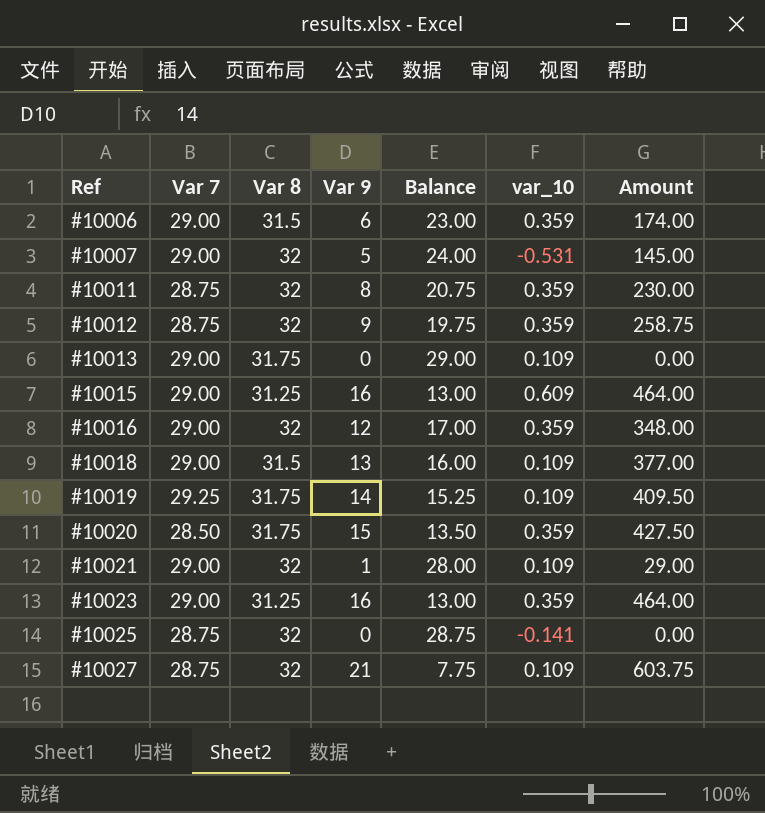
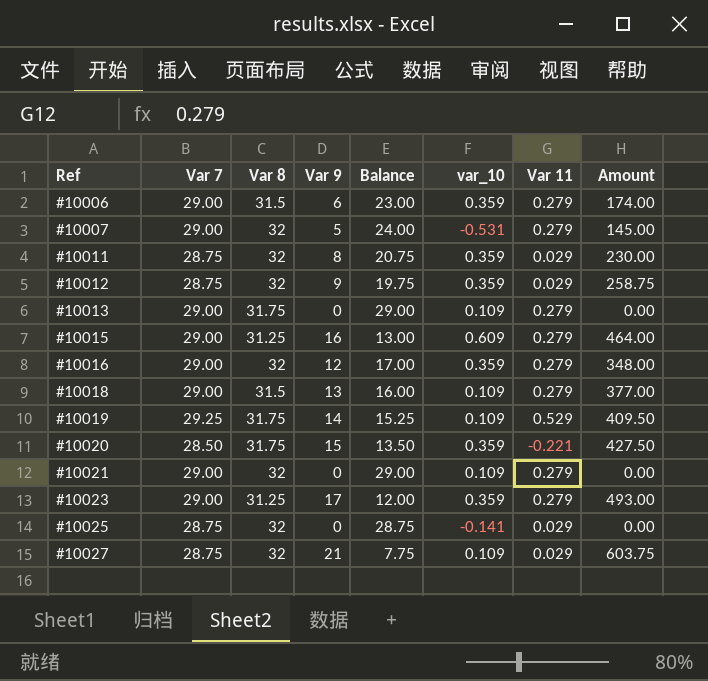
column Var 11 | position: none -> 7
#10021 | Var 9: 1 -> 0
#10021 | Balance: 28.00 -> 29.00
#10021 | Amount: 29.00 -> 0.00
#10023 | Var 9: 16 -> 17
#10023 | Balance: 13.00 -> 12.00
#10023 | Amount: 464.00 -> 493.00

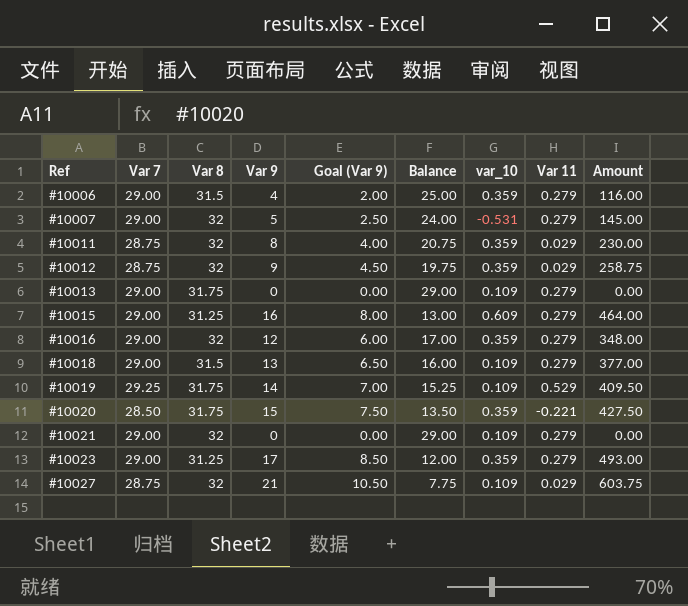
column Goal (Var 9) | formula: none -> [Var 9] * 0.5
row #10025: 28.75 | 32 | 0 | 28.75 | -0.141 | 0.029 | 0.00 -> none
#10006 | Var 9: 6 -> 4
#10006 | Balance: 23.00 -> 25.00
#10006 | Amount: 174.00 -> 116.00

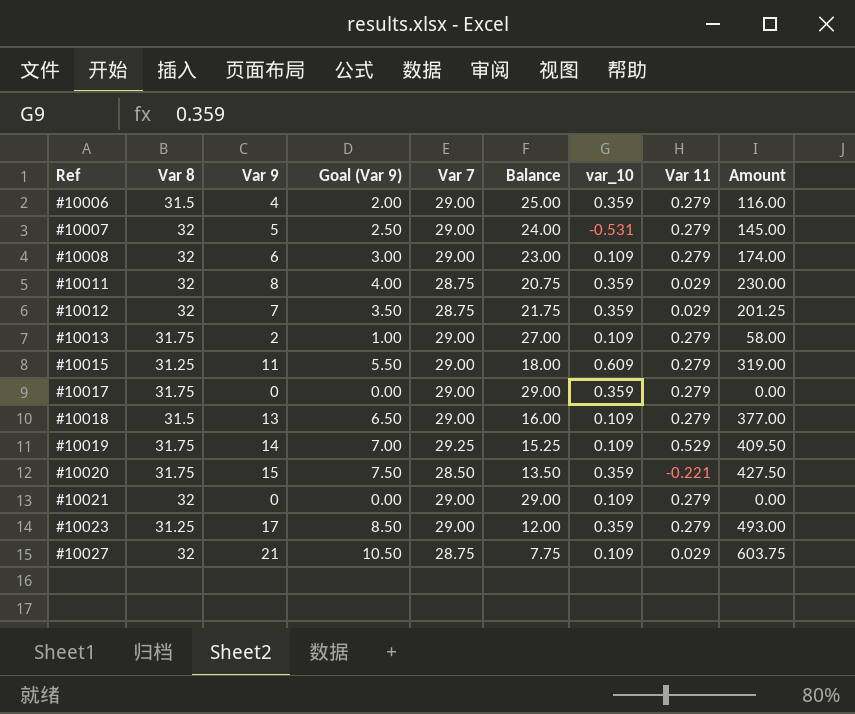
column Var 7 | position: 2 -> 5
row #10016: 29.00 | 32 | 12 | 6.00 | 17.00 | 0.359 | 0.279 | 348.00 -> none
row #10008: none -> 32 | 6 | 3.00 | 29.00 | 23.00 | 0.109 | 0.279 | 174.00
#10012 | Var 9: 9 -> 7
#10012 | Goal (Var 9): 4.50 -> 3.50
#10012 | Balance: 19.75 -> 21.75
#10012 | Amount: 258.75 -> 201.25
#10013 | Var 9: 0 -> 2
#10013 | Goal (Var 9): 0.00 -> 1.00
#10013 | Balance: 29.00 -> 27.00
#10013 | Amount: 0.00 -> 58.00
#10015 | Var 9: 16 -> 11
#10015 | Goal (Var 9): 8.00 -> 5.50
#10015 | Balance: 13.00 -> 18.00
#10015 | Amount: 464.00 -> 319.00
row #10017: none -> 31.75 | 0 | 0.00 | 29.00 | 29.00 | 0.359 | 0.279 | 0.00

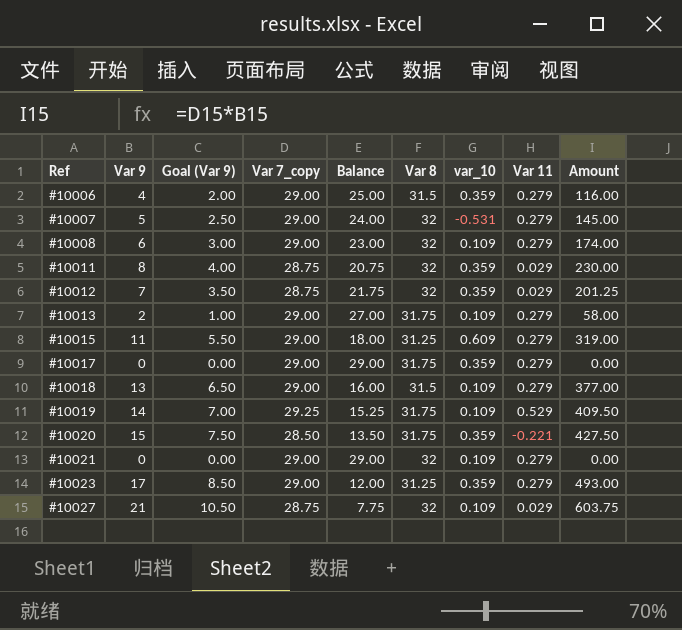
column name: Var 7 -> Var 7_copy
column Var 8 | position: 2 -> 6

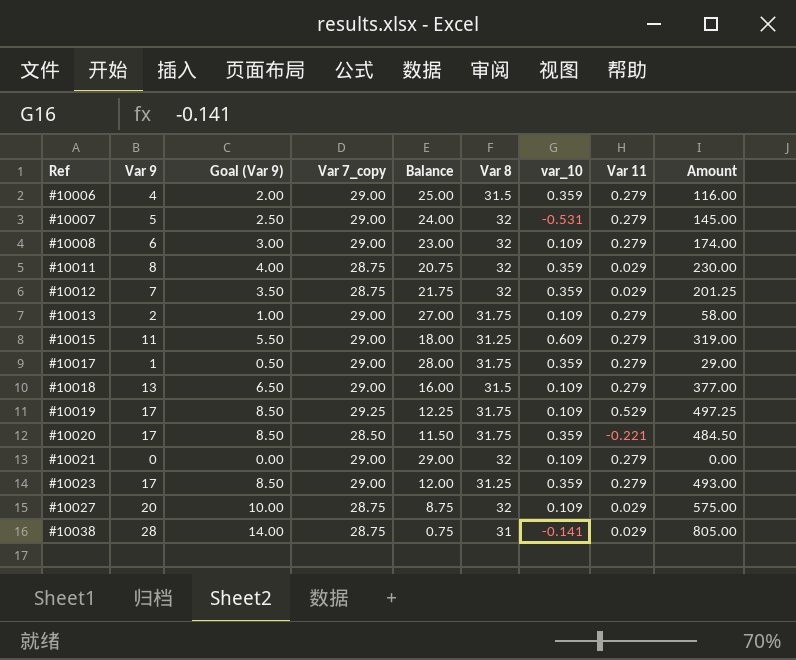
#10017 | Var 9: 0 -> 1
#10017 | Goal (Var 9): 0.00 -> 0.50
#10017 | Balance: 29.00 -> 28.00
#10017 | Amount: 0.00 -> 29.00
#10019 | Var 9: 14 -> 17
#10019 | Goal (Var 9): 7.00 -> 8.50
#10019 | Balance: 15.25 -> 12.25
#10019 | Amount: 409.50 -> 497.25
#10020 | Var 9: 15 -> 17
#10020 | Goal (Var 9): 7.50 -> 8.50
#10020 | Balance: 13.50 -> 11.50
#10020 | Amount: 427.50 -> 484.50
#10027 | Var 9: 21 -> 20
#10027 | Goal (Var 9): 10.50 -> 10.00
#10027 | Balance: 7.75 -> 8.75
#10027 | Amount: 603.75 -> 575.00
row #10038: none -> 28 | 14.00 | 28.75 | 0.75 | 31 | -0.141 | 0.029 | 805.00

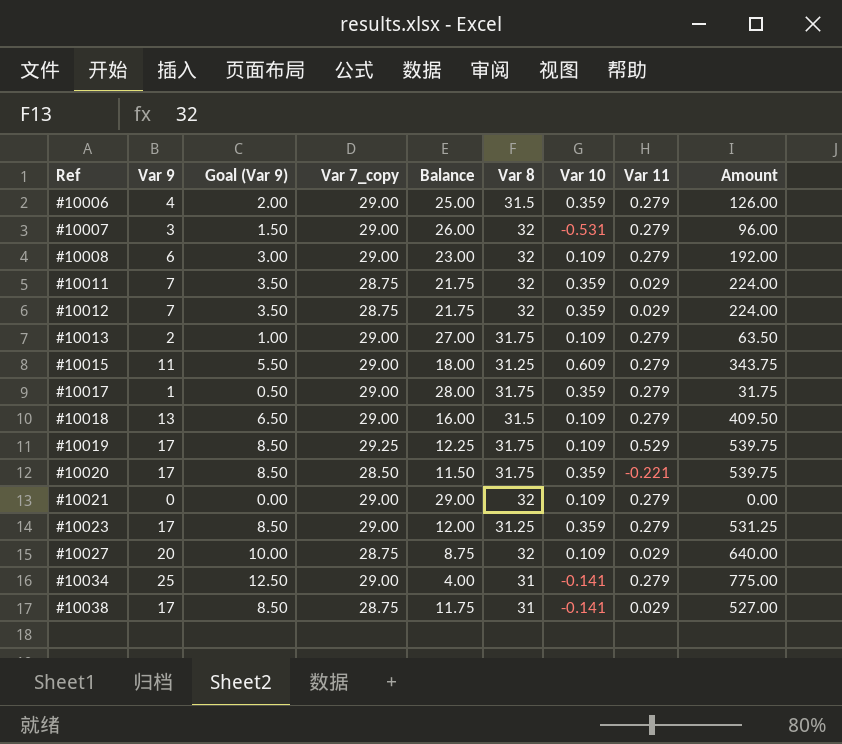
column name: var_10 -> Var 10
column Amount | formula: [Var 9] * [Var 7_copy] -> [Var 9] * [Var 8]
#10007 | Var 9: 5 -> 3
#10007 | Goal (Var 9): 2.50 -> 1.50
#10007 | Balance: 24.00 -> 26.00
#10011 | Var 9: 8 -> 7
#10011 | Goal (Var 9): 4.00 -> 3.50
#10011 | Balance: 20.75 -> 21.75
row #10034: none -> 25 | 12.50 | 29.00 | 4.00 | 31 | -0.141 | 0.279 | 775.00
#10038 | Var 9: 28 -> 17
#10038 | Goal (Var 9): 14.00 -> 8.50
#10038 | Balance: 0.75 -> 11.75

